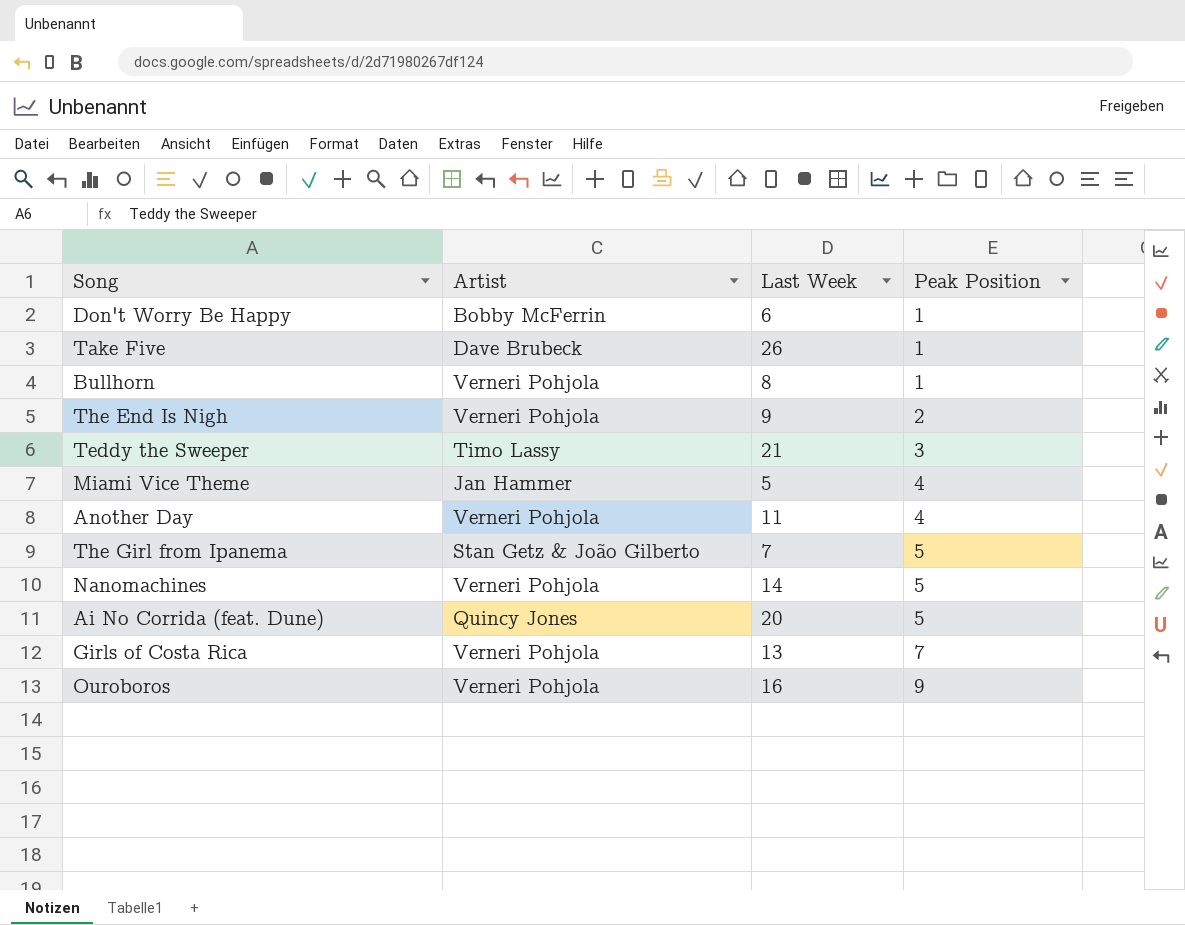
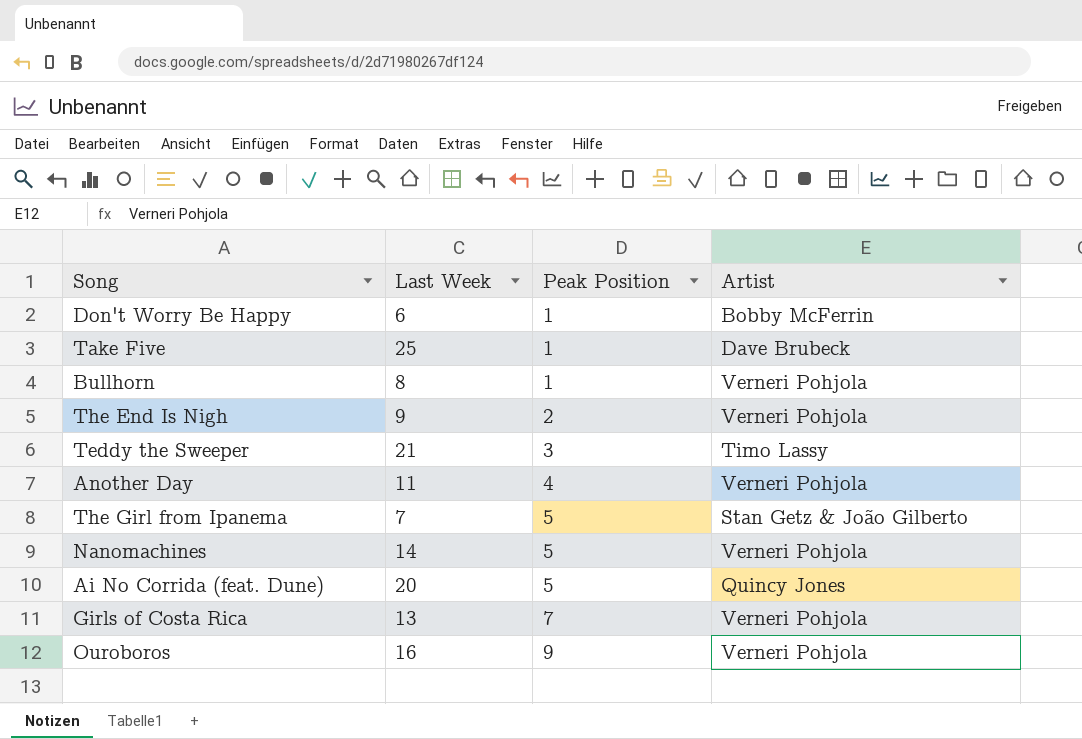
column Artist | position: 2 -> 4
row Miami Vice Theme: Jan Hammer | 5 | 4 -> none
Take Five | Last Week: 26 -> 25

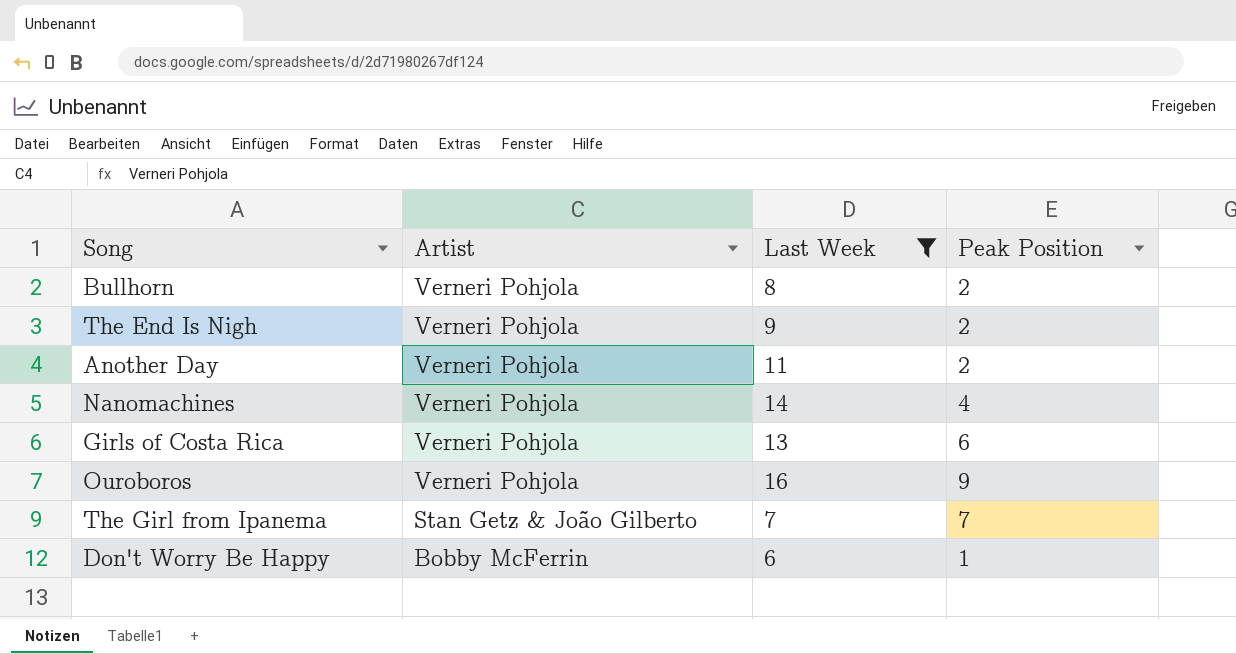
filter: none -> Last Week <= 16
row order: Peak Position ascending -> Artist descending
column Artist | position: 4 -> 2
Bullhorn | Peak Position: 1 -> 2
Another Day | Peak Position: 4 -> 2
Nanomachines | Peak Position: 5 -> 4
Girls of Costa Rica | Peak Position: 7 -> 6
The Girl from Ipanema | Peak Position: 5 -> 7

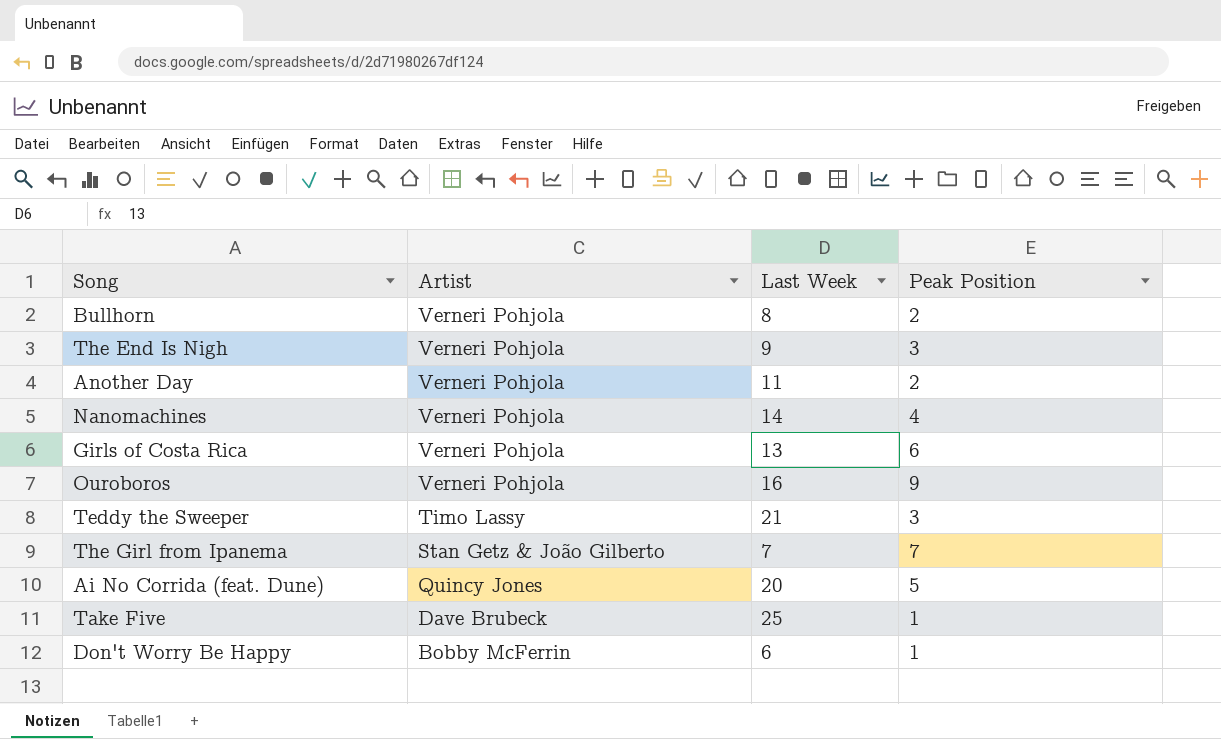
filter: Last Week <= 16 -> none
The End Is Nigh | Peak Position: 2 -> 3

